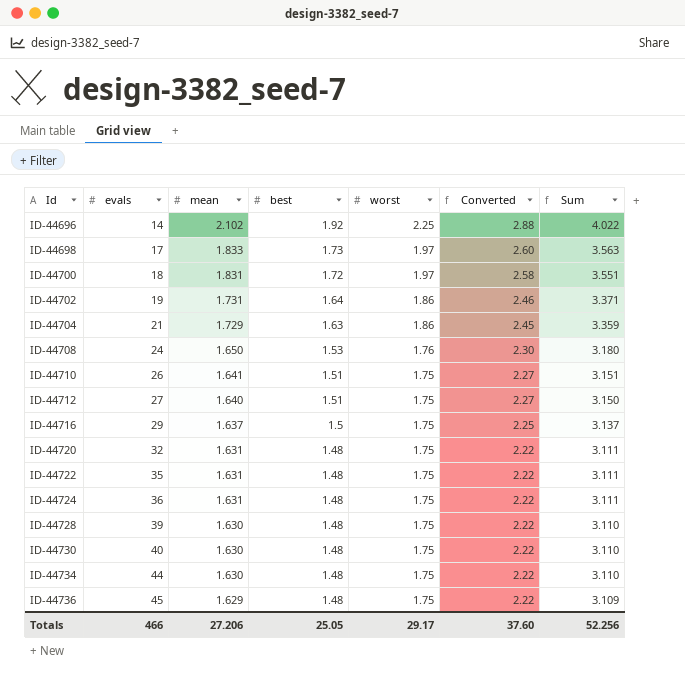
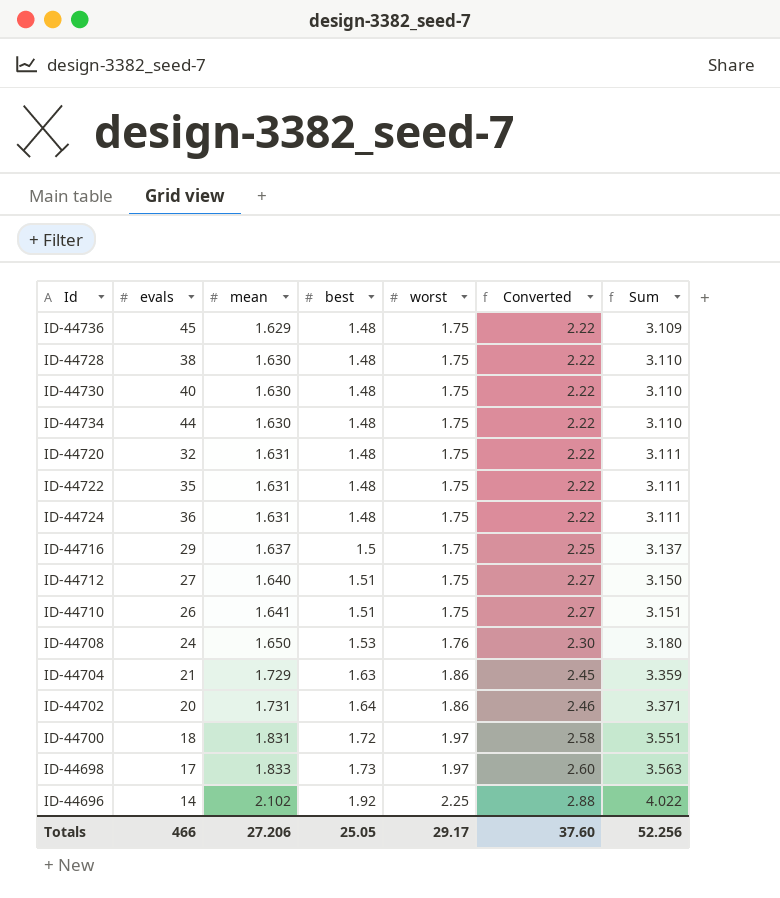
row order: Id ascending -> mean ascending
ID-44728 | evals: 39 -> 38
ID-44702 | evals: 19 -> 20

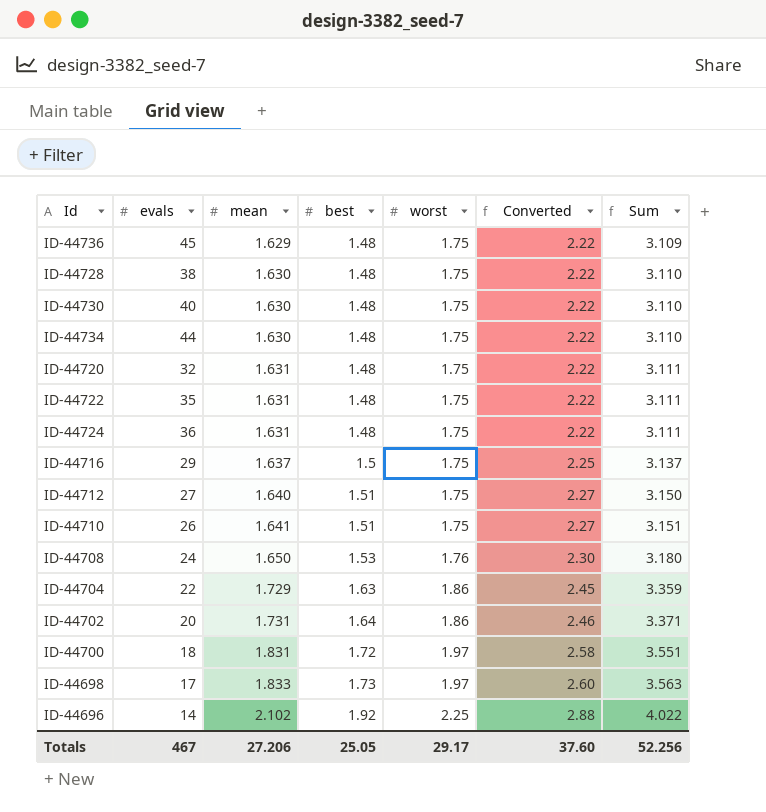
ID-44704 | evals: 21 -> 22
Totals | evals: 466 -> 467

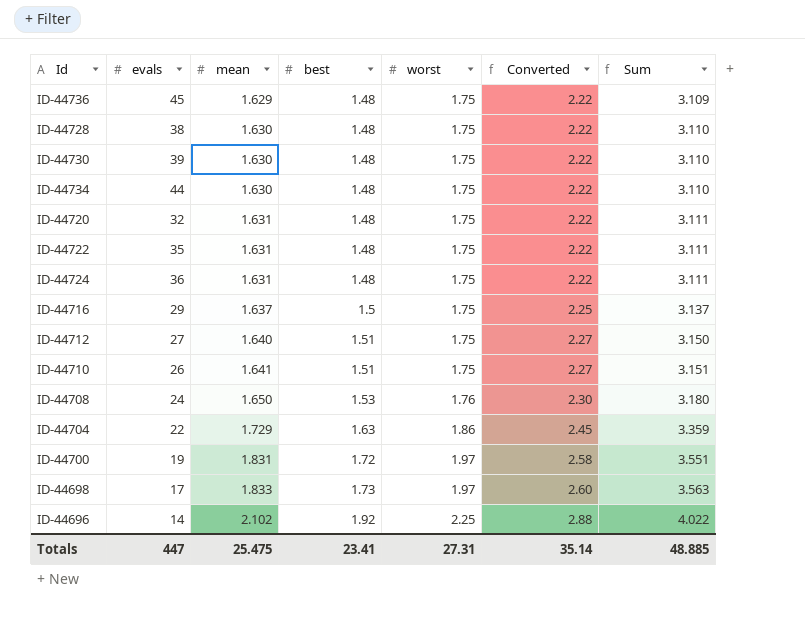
row ID-44702: 20 | 1.731 | 1.64 | 1.86 | 2.46 | 3.371 -> none
ID-44730 | evals: 40 -> 39
ID-44700 | evals: 18 -> 19
Totals | evals: 467 -> 447
Totals | mean: 27.206 -> 25.475
Totals | best: 25.05 -> 23.41
Totals | worst: 29.17 -> 27.31
Totals | Converted: 37.60 -> 35.14
Totals | Sum: 52.256 -> 48.885

